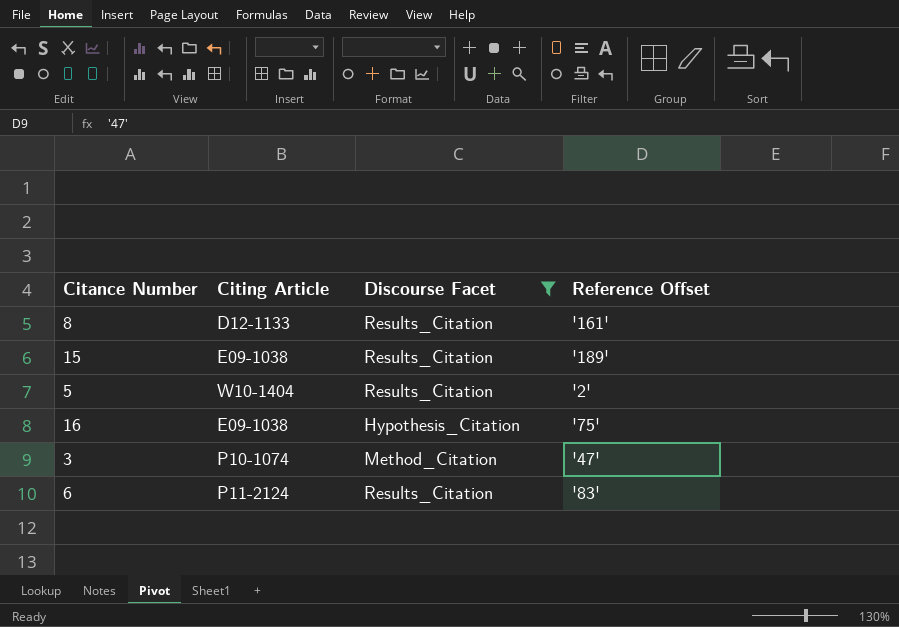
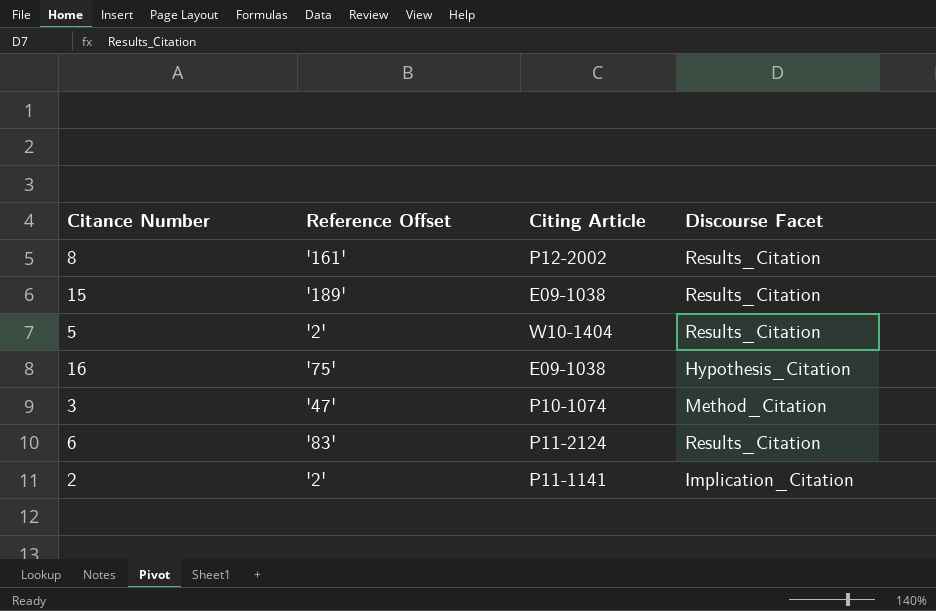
filter: Discourse Facet != Implication_Citation -> none
column Reference Offset | position: 4 -> 2
8 | Citing Article: D12-1133 -> P12-2002

